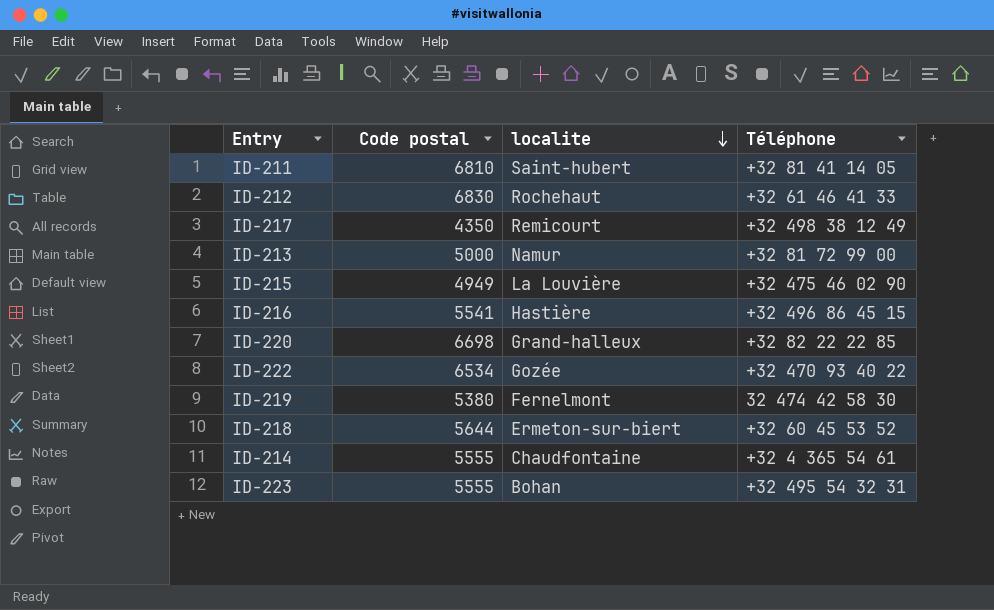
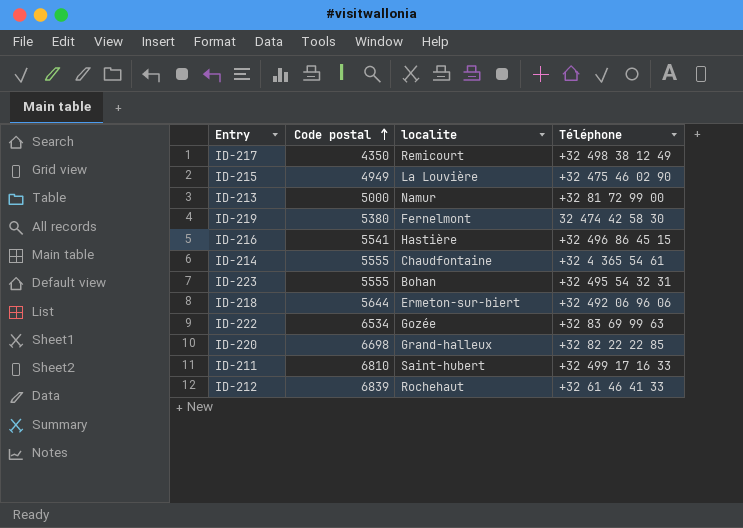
row order: localite descending -> Code postal ascending
ID-218 | Téléphone: +32 60 45 53 52 -> +32 492 06 96 06
ID-222 | Téléphone: +32 470 93 40 22 -> +32 83 69 99 63
ID-211 | Téléphone: +32 81 41 14 05 -> +32 499 17 16 33
ID-212 | Code postal: 6830 -> 6839

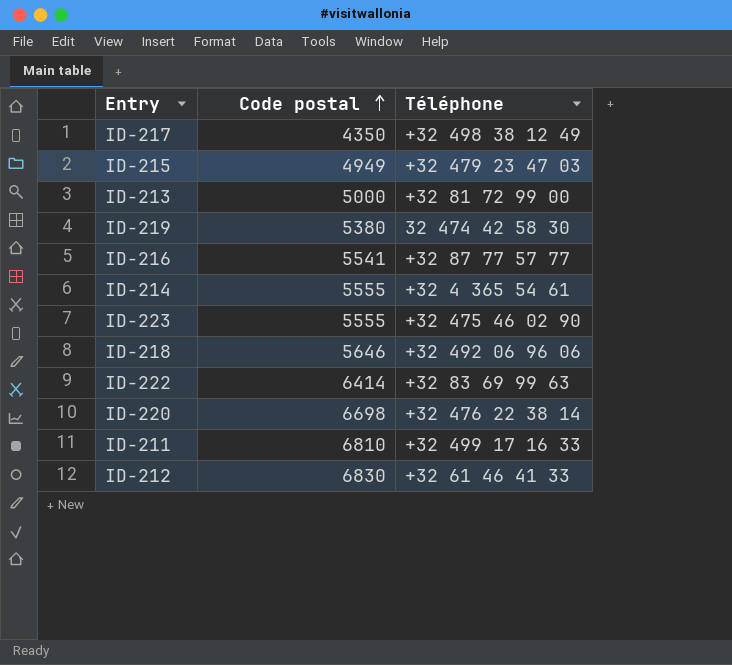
column localite | position: 3 -> none
ID-215 | Téléphone: +32 475 46 02 90 -> +32 479 23 47 03
ID-216 | Téléphone: +32 496 86 45 15 -> +32 87 77 57 77
ID-223 | Téléphone: +32 495 54 32 31 -> +32 475 46 02 90
ID-218 | Code postal: 5644 -> 5646
ID-222 | Code postal: 6534 -> 6414
ID-220 | Téléphone: +32 82 22 22 85 -> +32 476 22 38 14
ID-212 | Code postal: 6839 -> 6830

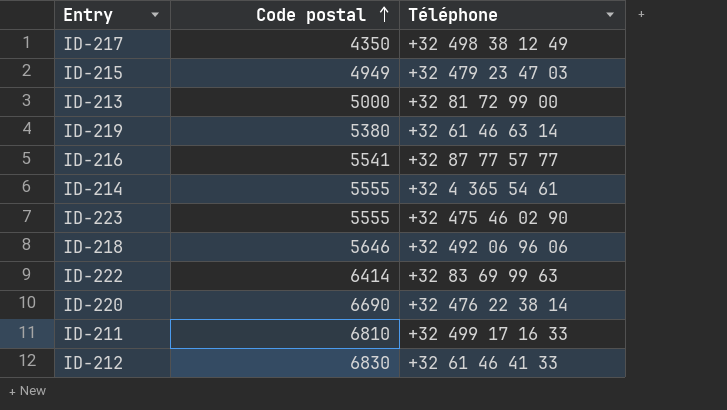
ID-219 | Téléphone: 32 474 42 58 30 -> +32 61 46 63 14
ID-220 | Code postal: 6698 -> 6690

